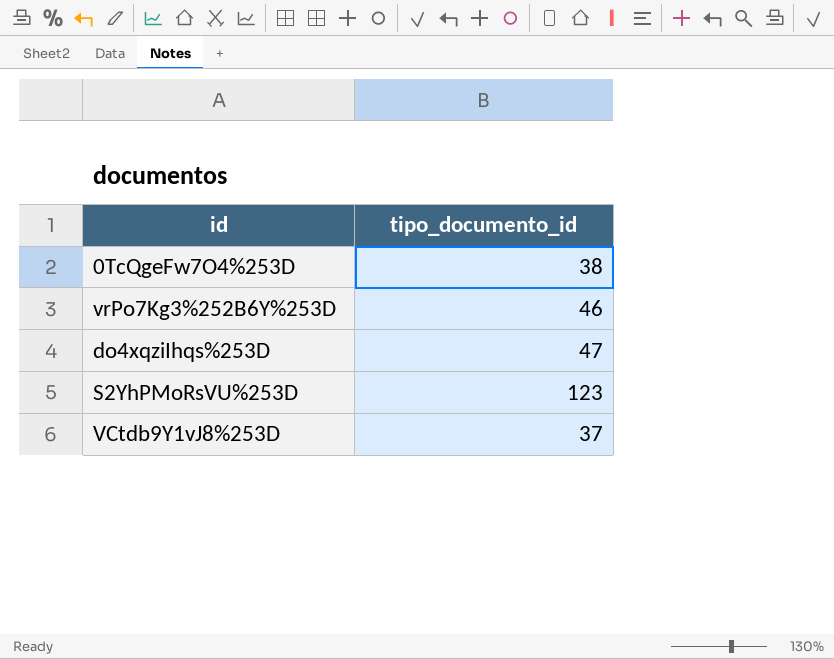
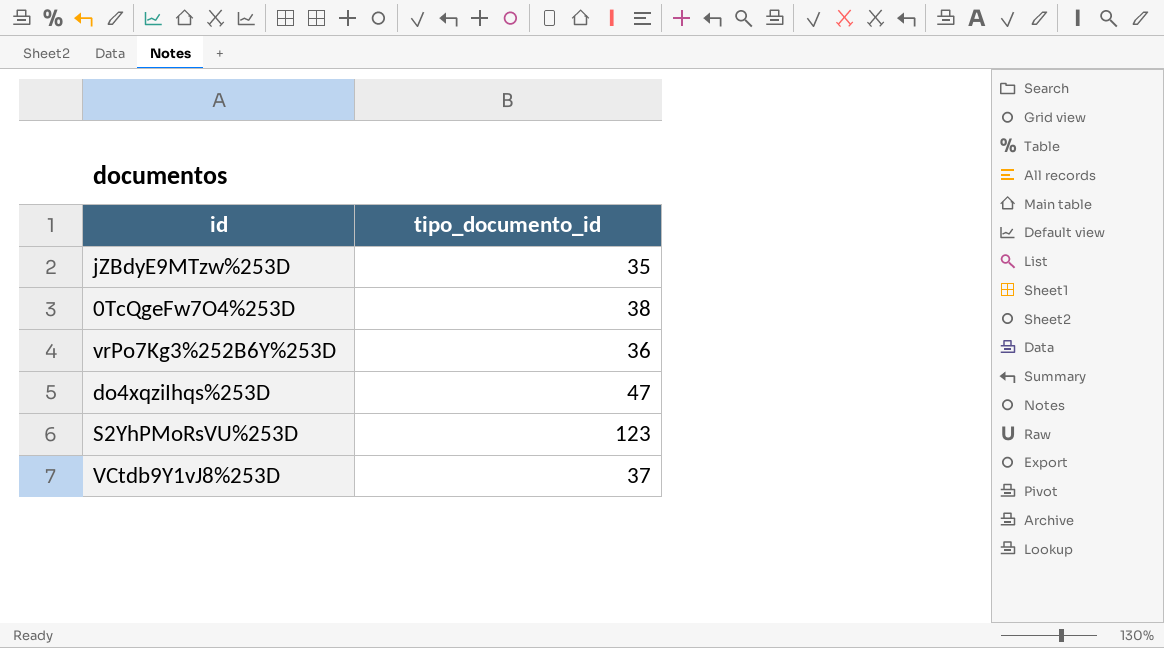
row jZBdyE9MTzw%253D: none -> 35
vrPo7Kg3%252B6Y%253D | tipo_documento_id: 46 -> 36

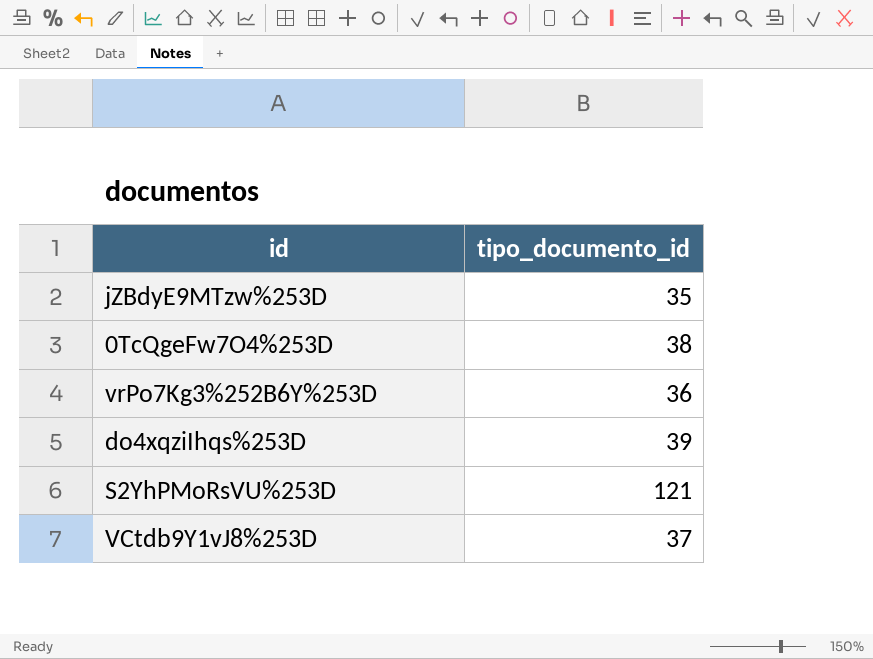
do4xqziIhqs%253D | tipo_documento_id: 47 -> 39
S2YhPMoRsVU%253D | tipo_documento_id: 123 -> 121

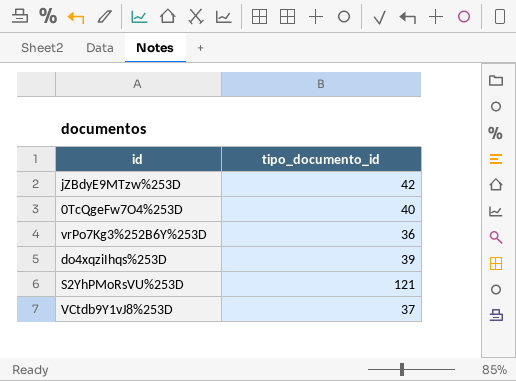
jZBdyE9MTzw%253D | tipo_documento_id: 35 -> 42
0TcQgeFw7O4%253D | tipo_documento_id: 38 -> 40

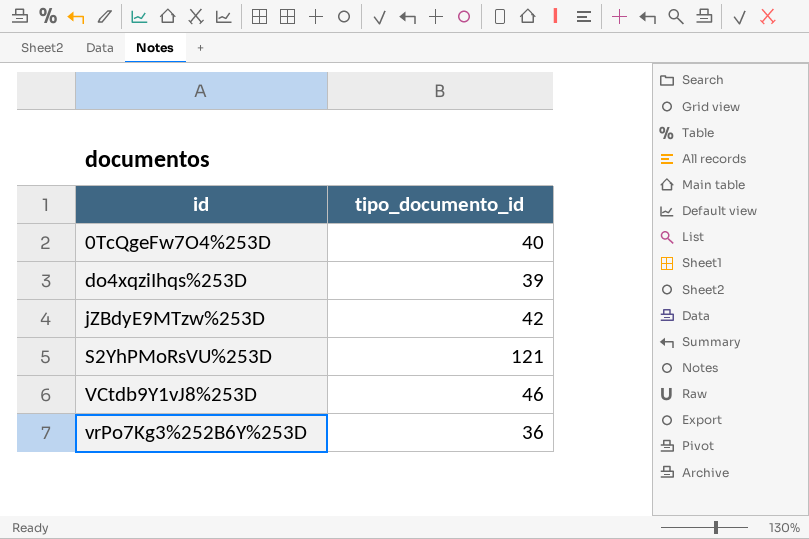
row order: none -> id ascending
VCtdb9Y1vJ8%253D | tipo_documento_id: 37 -> 46

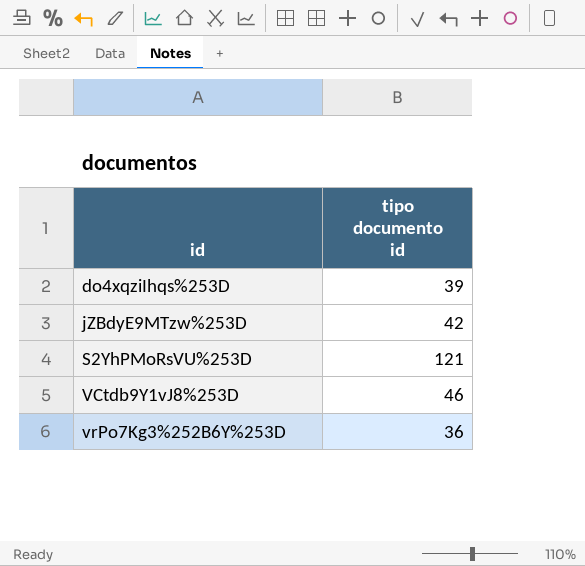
column name: tipo_documento_id -> tipo documento id
row 0TcQgeFw7O4%253D: 40 -> none

